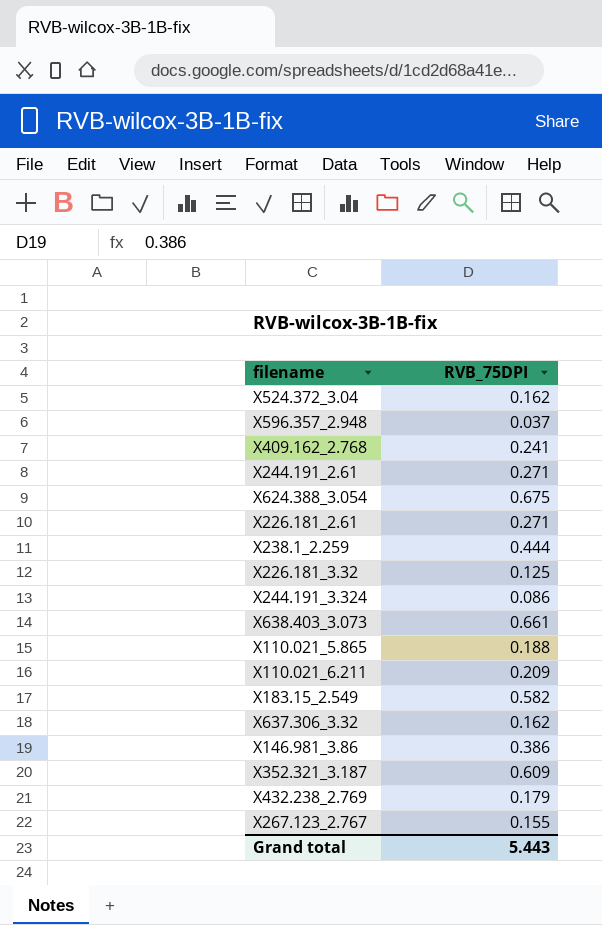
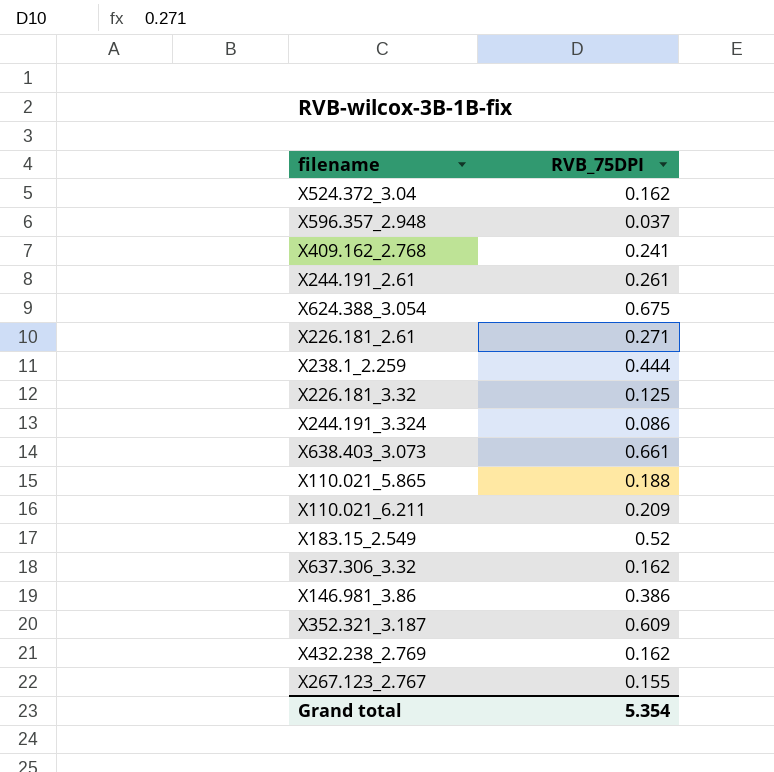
X244.191_2.61 | RVB_75DPI: 0.271 -> 0.261
X183.15_2.549 | RVB_75DPI: 0.582 -> 0.52
X432.238_2.769 | RVB_75DPI: 0.179 -> 0.162
Grand total | RVB_75DPI: 5.443 -> 5.354

